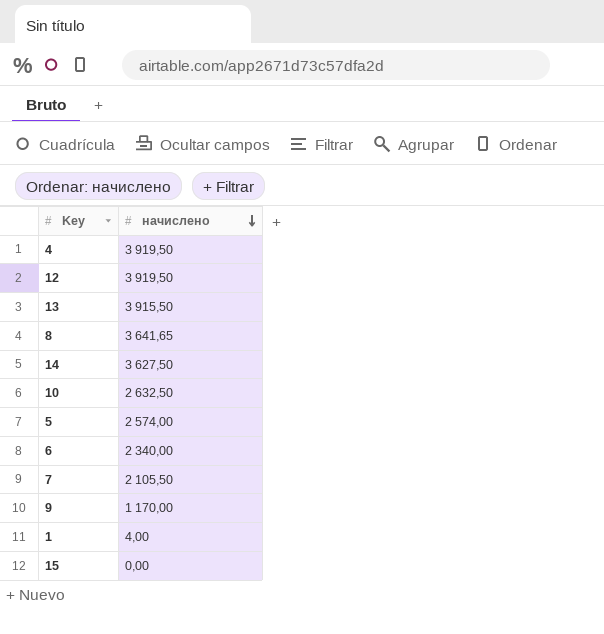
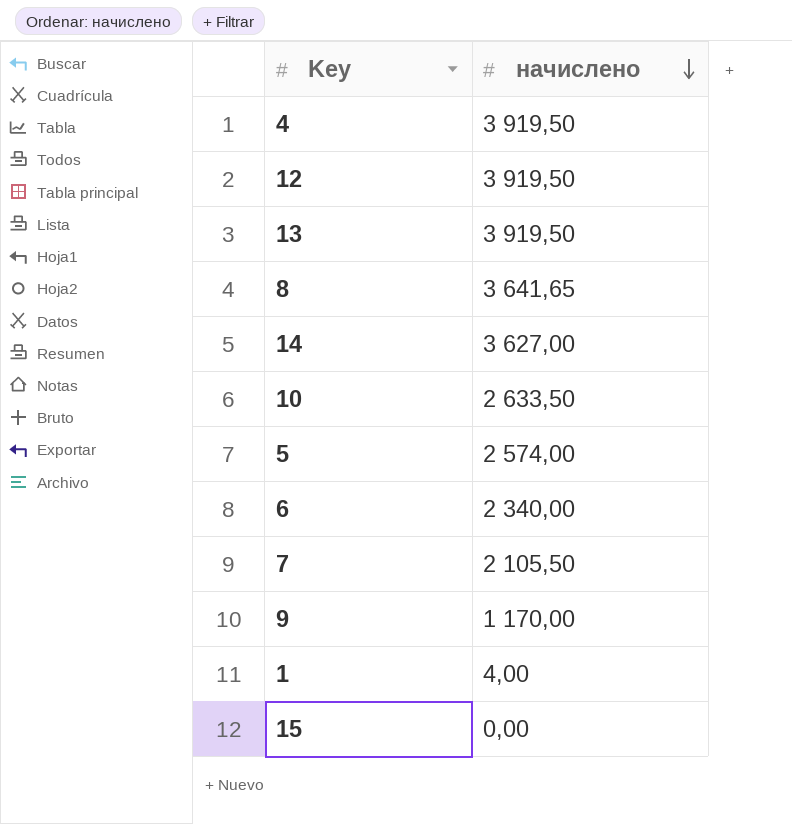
13 | начислено: 3 915,50 -> 3 919,50
14 | начислено: 3 627,50 -> 3 627,00
10 | начислено: 2 632,50 -> 2 633,50

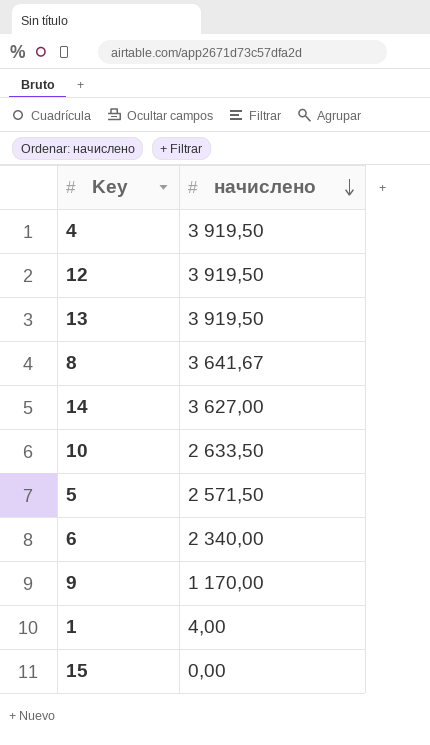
row 7: 2 105,50 -> none
8 | начислено: 3 641,65 -> 3 641,67
5 | начислено: 2 574,00 -> 2 571,50

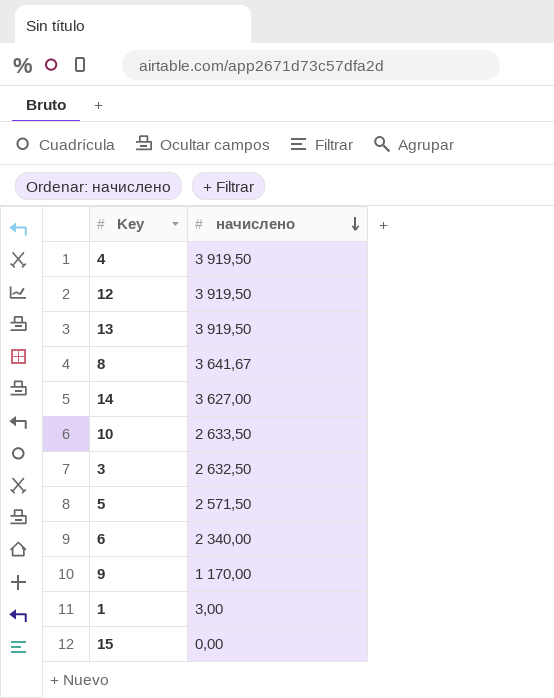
row 3: none -> 2 632,50
1 | начислено: 4,00 -> 3,00

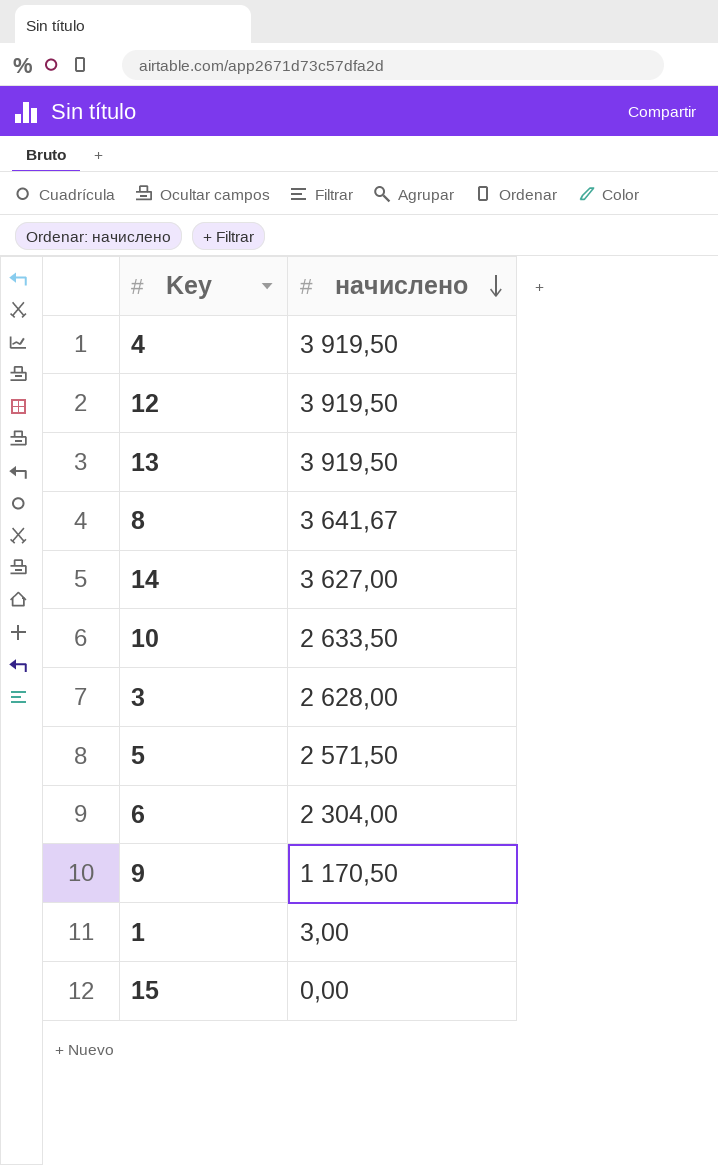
3 | начислено: 2 632,50 -> 2 628,00
6 | начислено: 2 340,00 -> 2 304,00
9 | начислено: 1 170,00 -> 1 170,50

